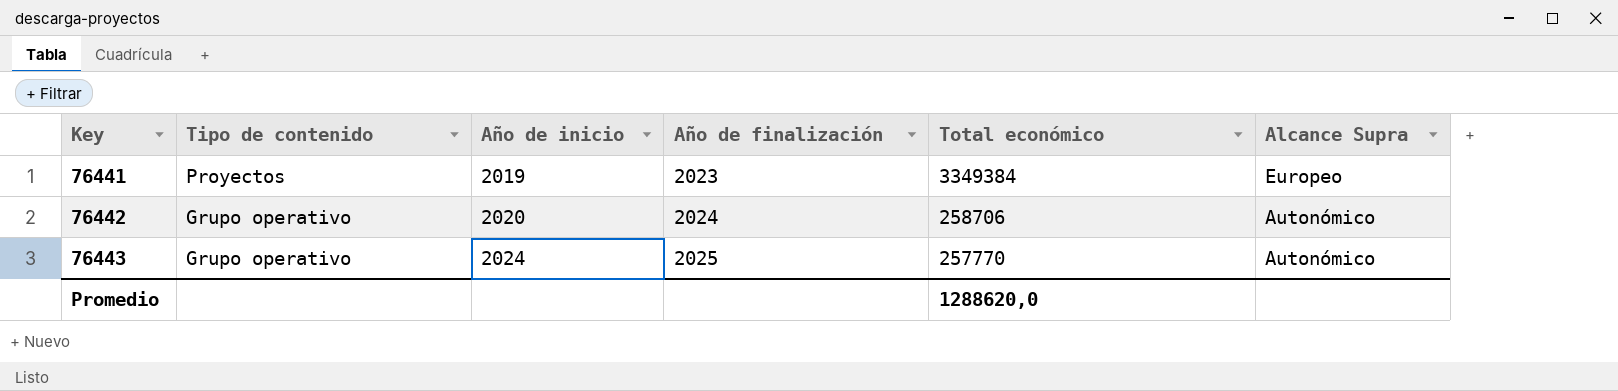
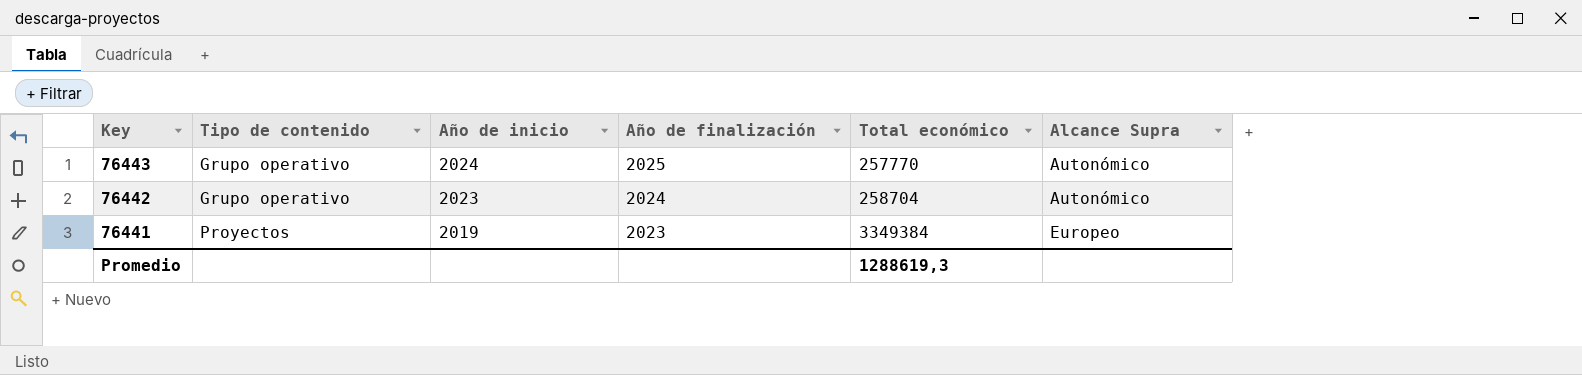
row order: Key ascending -> Key descending
76442 | Año de inicio: 2020 -> 2023
76442 | Total económico: 258706 -> 258704
Promedio | Total económico: 1288620,0 -> 1288619,3

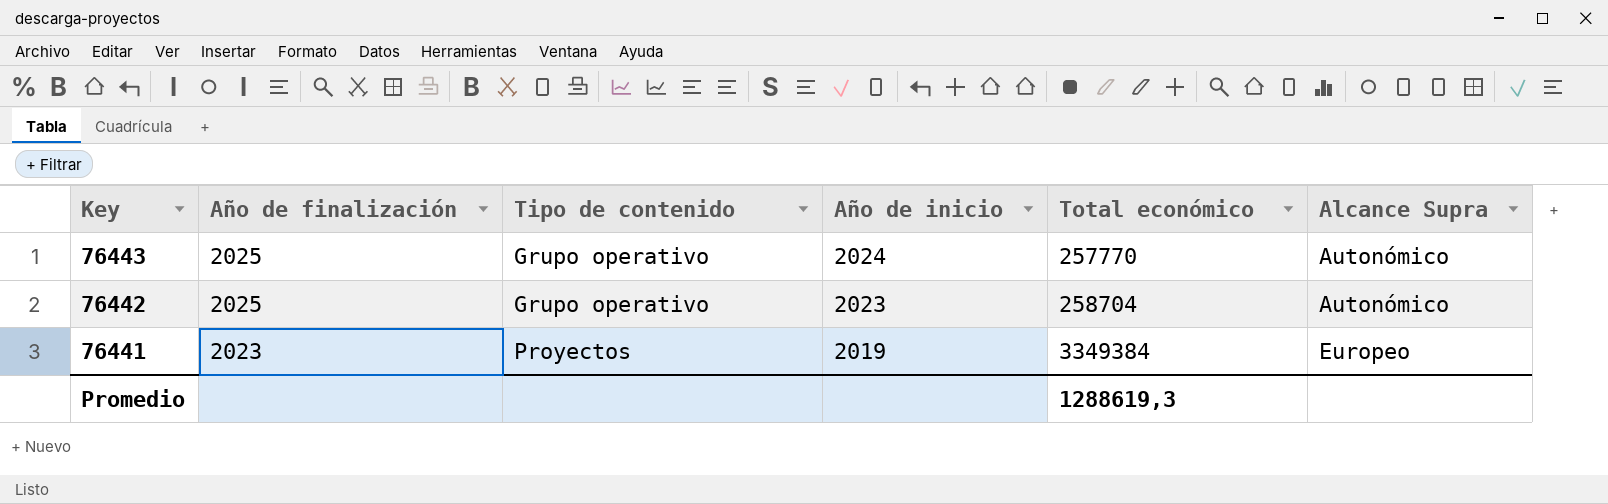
column Año de finalización | position: 4 -> 2
76442 | Año de finalización: 2024 -> 2025

